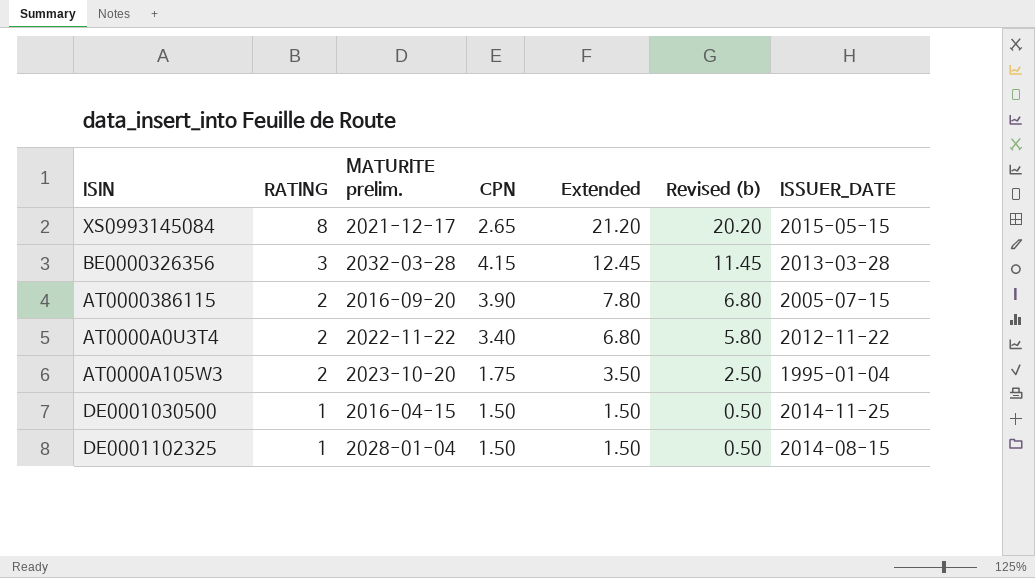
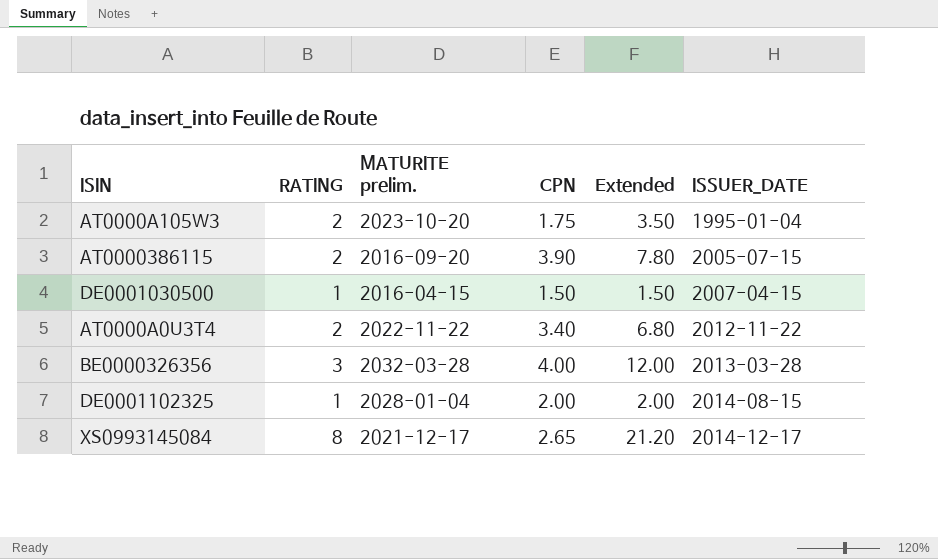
row order: RATING descending -> ISSUER_DATE ascending
column Revised (b) | formula: [Extended] - 1 -> none
DE0001030500 | ISSUER_DATE: 2014-11-25 -> 2007-04-15
BE0000326356 | CPN: 4.15 -> 4.00
BE0000326356 | Extended: 12.45 -> 12.00
DE0001102325 | CPN: 1.50 -> 2.00
DE0001102325 | Extended: 1.50 -> 2.00
XS0993145084 | ISSUER_DATE: 2015-05-15 -> 2014-12-17

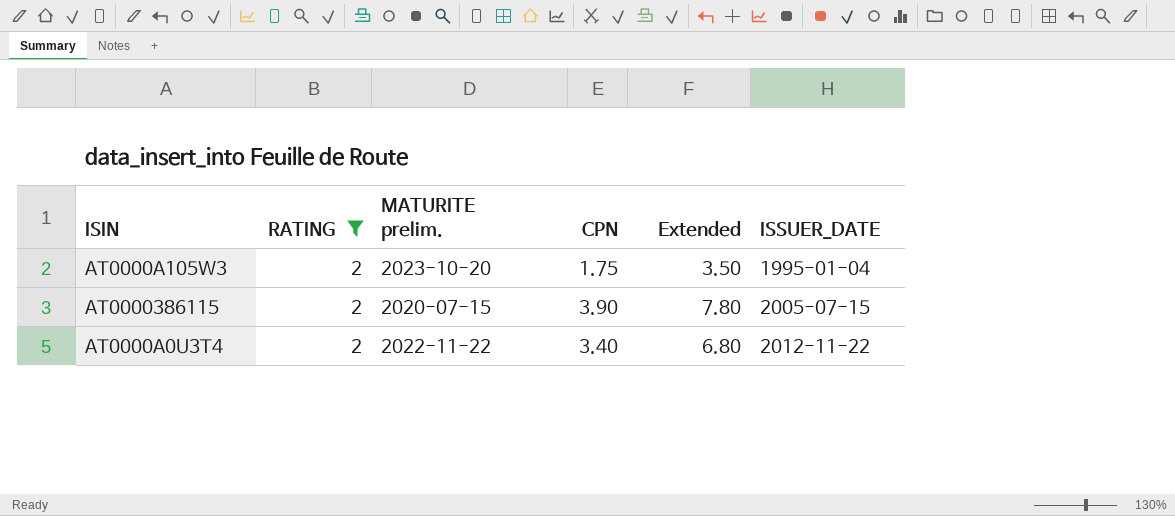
filter: none -> RATING = 2
AT0000386115 | MATURITE prelim.: 2016-09-20 -> 2020-07-15

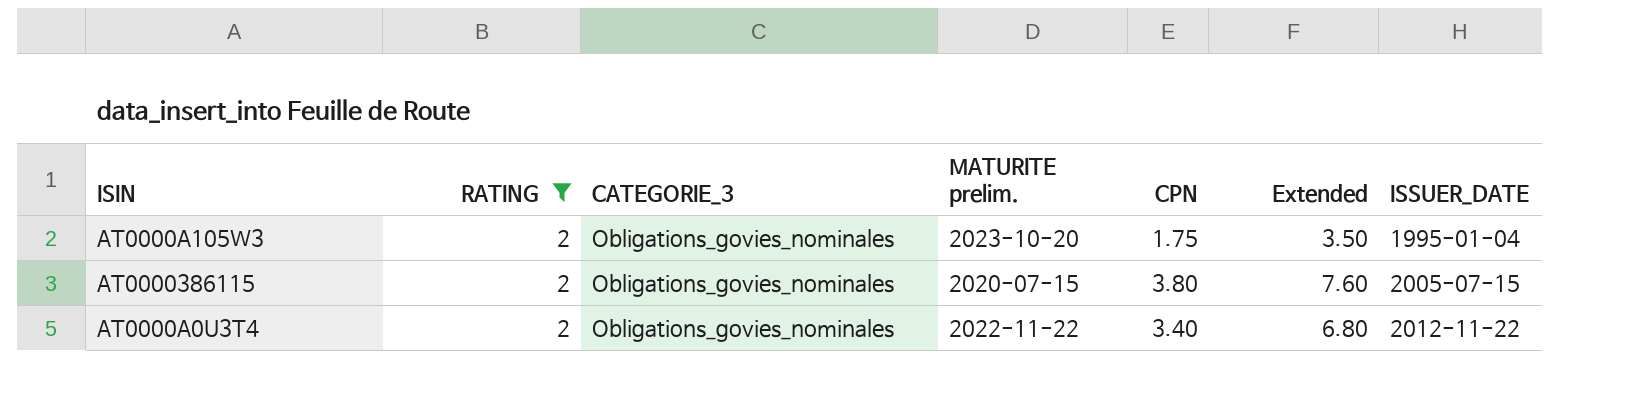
column CATEGORIE_3 | position: none -> 3
AT0000386115 | CPN: 3.90 -> 3.80
AT0000386115 | Extended: 7.80 -> 7.60

